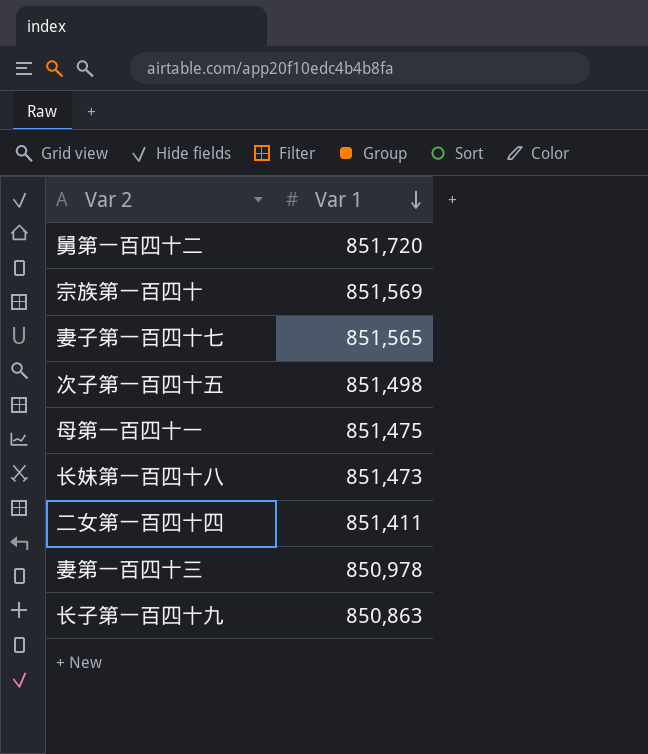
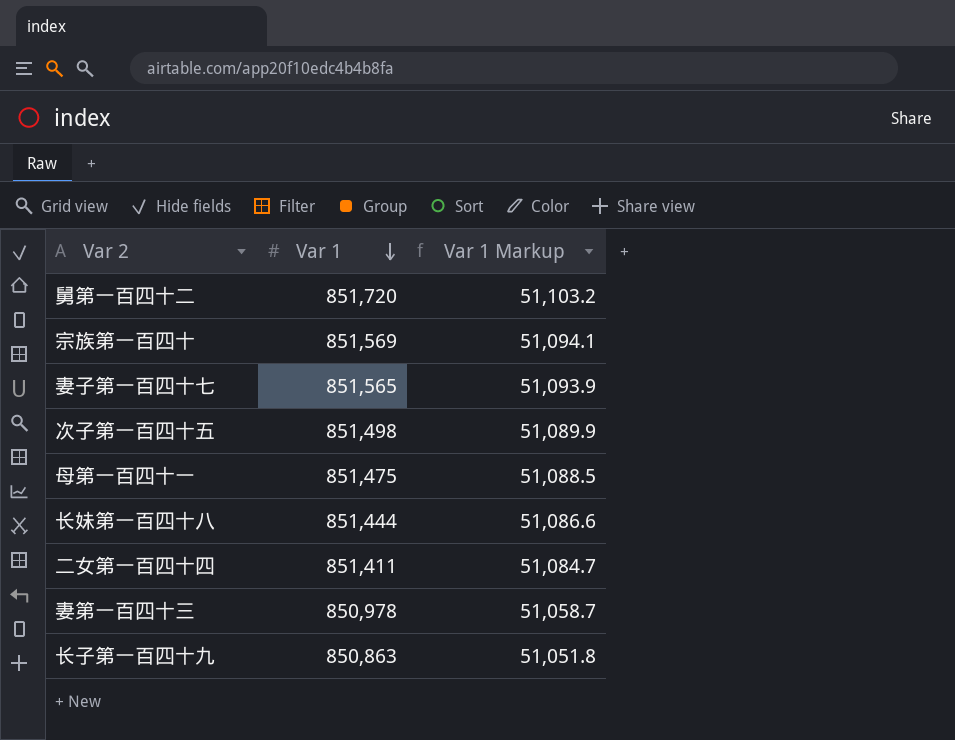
column Var 1 Markup | formula: none -> [Var 1] * 0.06
长妹第一百四十八 | Var 1: 851,473 -> 851,444

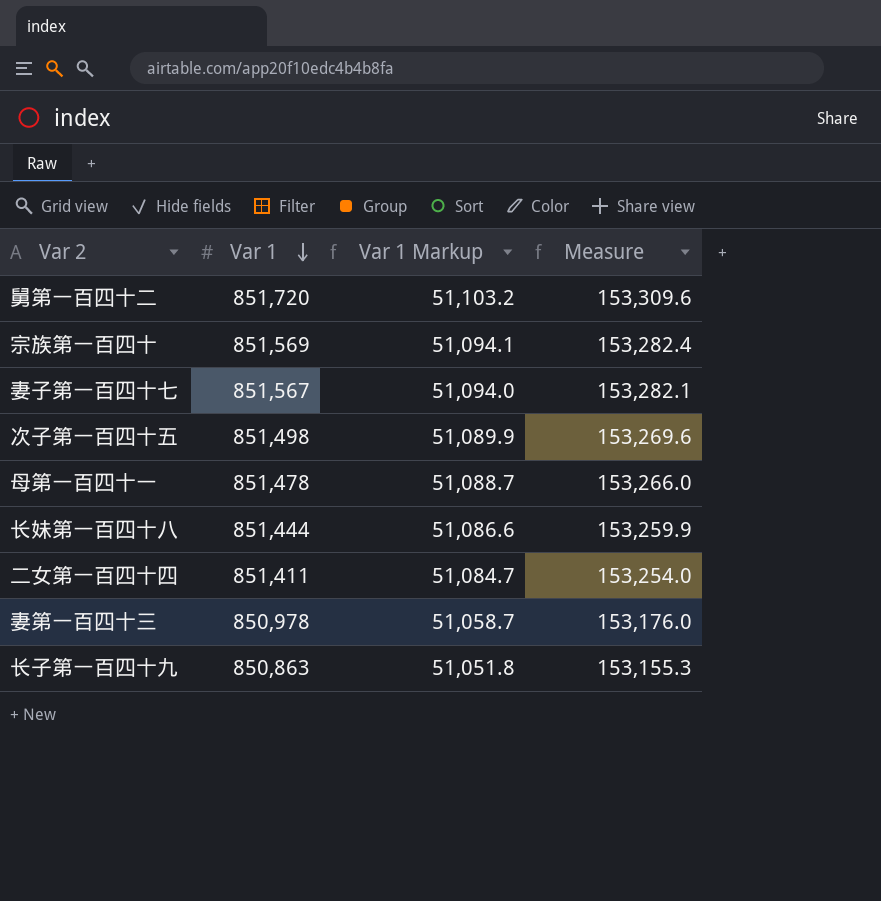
column Measure | formula: none -> [Var 1] * 0.18
妻子第一百四十七 | Var 1: 851,565 -> 851,567
妻子第一百四十七 | Var 1 Markup: 51,093.9 -> 51,094.0
母第一百四十一 | Var 1: 851,475 -> 851,478
母第一百四十一 | Var 1 Markup: 51,088.5 -> 51,088.7

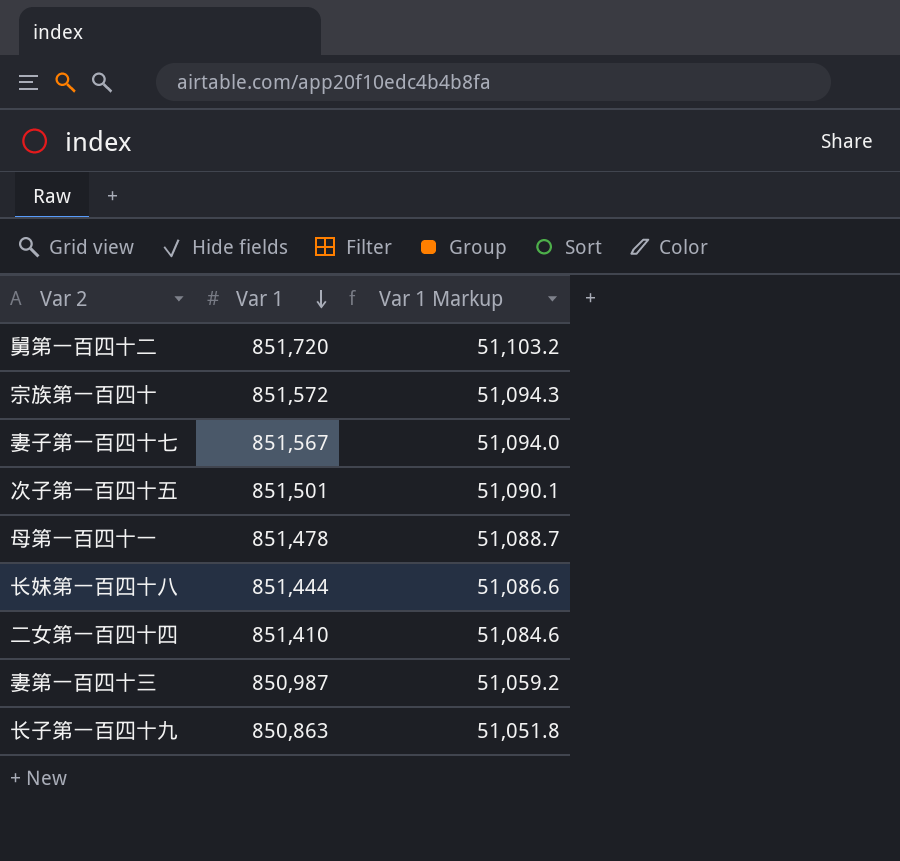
column Measure | formula: [Var 1] * 0.18 -> none
宗族第一百四十 | Var 1: 851,569 -> 851,572
宗族第一百四十 | Var 1 Markup: 51,094.1 -> 51,094.3
次子第一百四十五 | Var 1: 851,498 -> 851,501
次子第一百四十五 | Var 1 Markup: 51,089.9 -> 51,090.1
二女第一百四十四 | Var 1: 851,411 -> 851,410
二女第一百四十四 | Var 1 Markup: 51,084.7 -> 51,084.6
妻第一百四十三 | Var 1: 850,978 -> 850,987
妻第一百四十三 | Var 1 Markup: 51,058.7 -> 51,059.2

